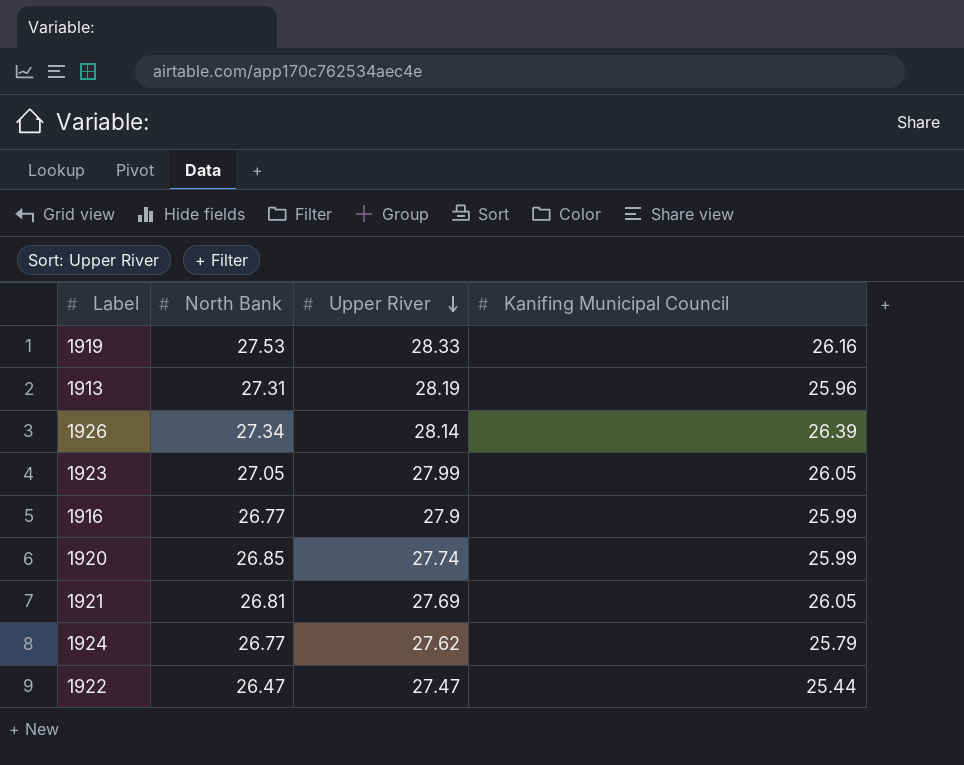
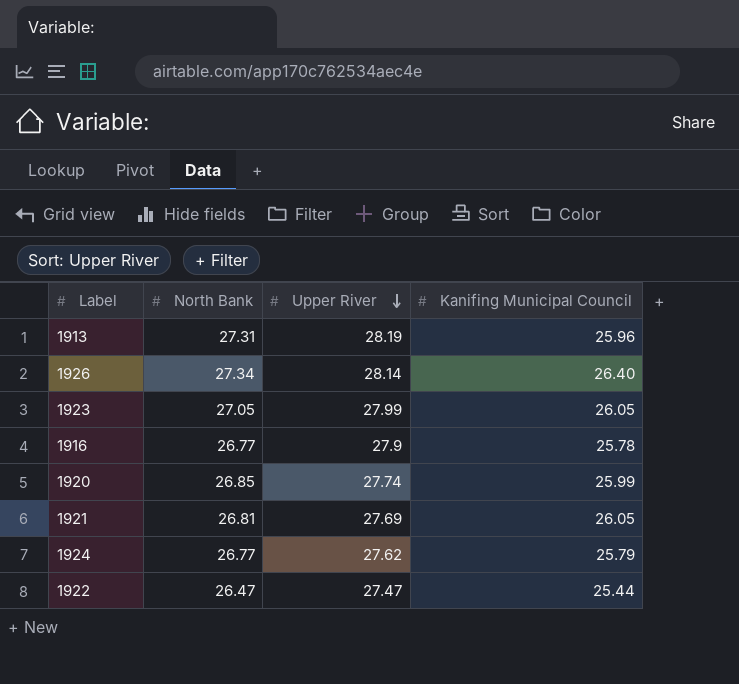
row 1919: 27.53 | 28.33 | 26.16 -> none
1926 | Kanifing Municipal Council: 26.39 -> 26.40
1916 | Kanifing Municipal Council: 25.99 -> 25.78

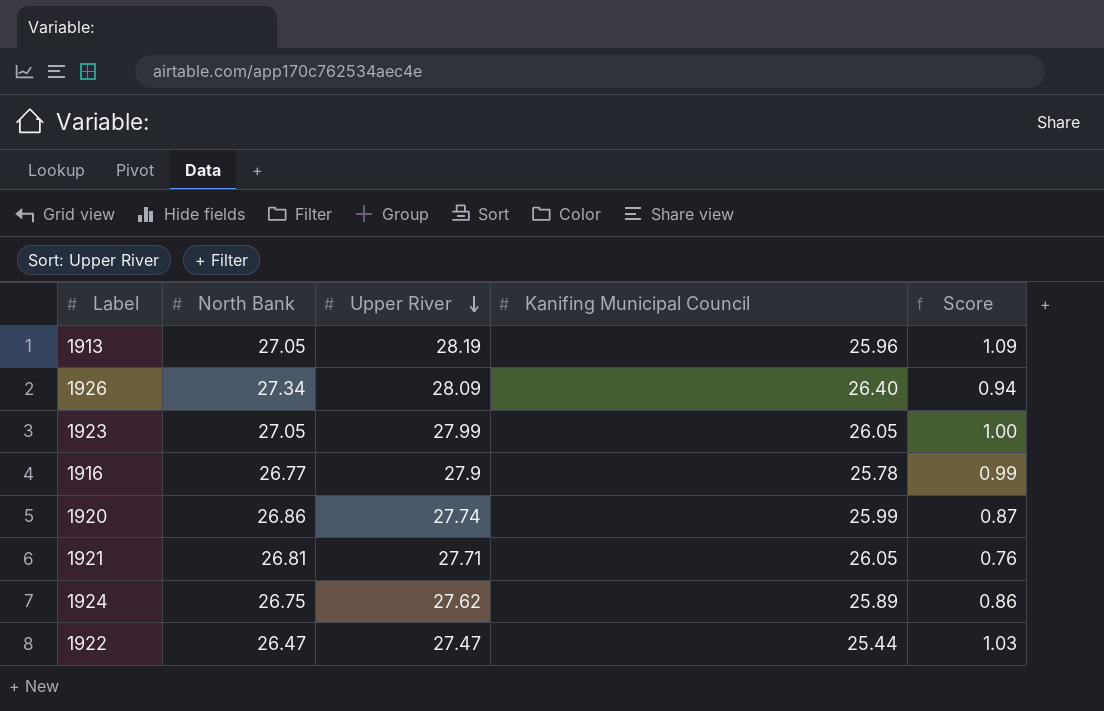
column Score | formula: none -> [North Bank] - [Kanifing Municipal Council]
1913 | North Bank: 27.31 -> 27.05
1926 | Upper River: 28.14 -> 28.09
1920 | North Bank: 26.85 -> 26.86
1921 | Upper River: 27.69 -> 27.71
1924 | North Bank: 26.77 -> 26.75
1924 | Kanifing Municipal Council: 25.79 -> 25.89

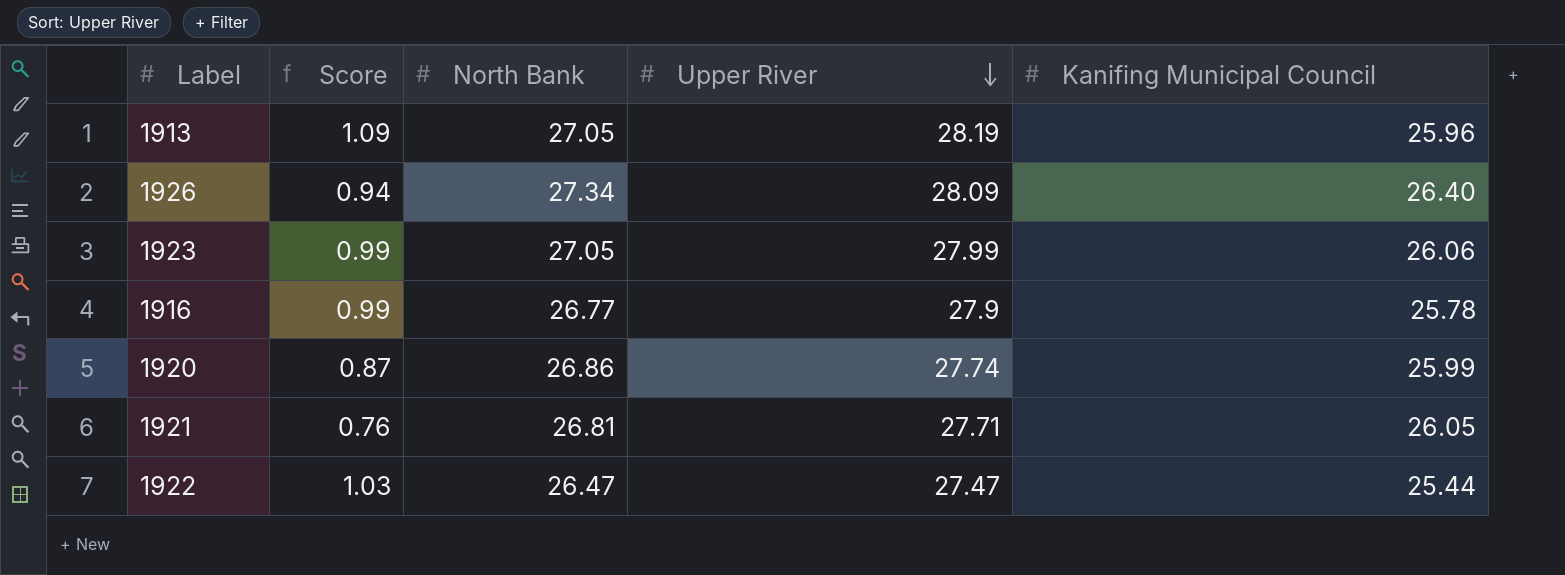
column Score | position: 5 -> 2
row 1924: 26.75 | 27.62 | 25.89 | 0.86 -> none
1923 | Score: 1.00 -> 0.99
1923 | Kanifing Municipal Council: 26.05 -> 26.06

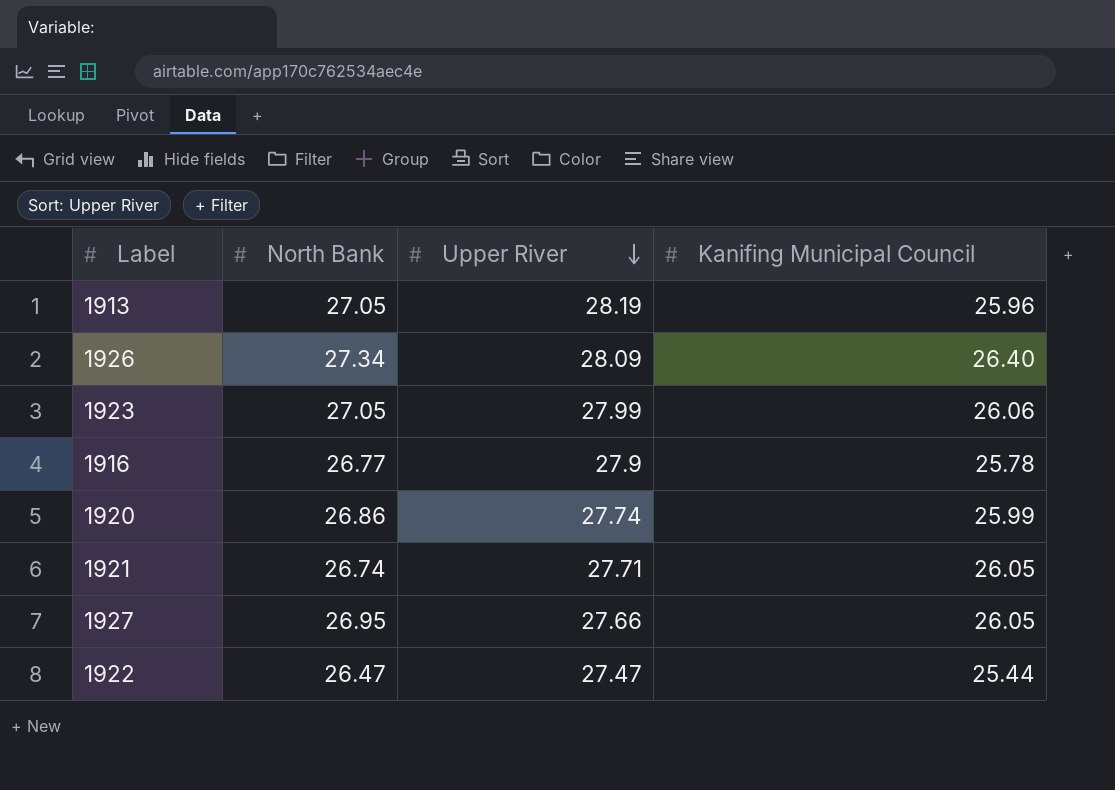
column Score | formula: [North Bank] - [Kanifing Municipal Council] -> none
1921 | North Bank: 26.81 -> 26.74
row 1927: none -> 26.95 | 27.66 | 26.05

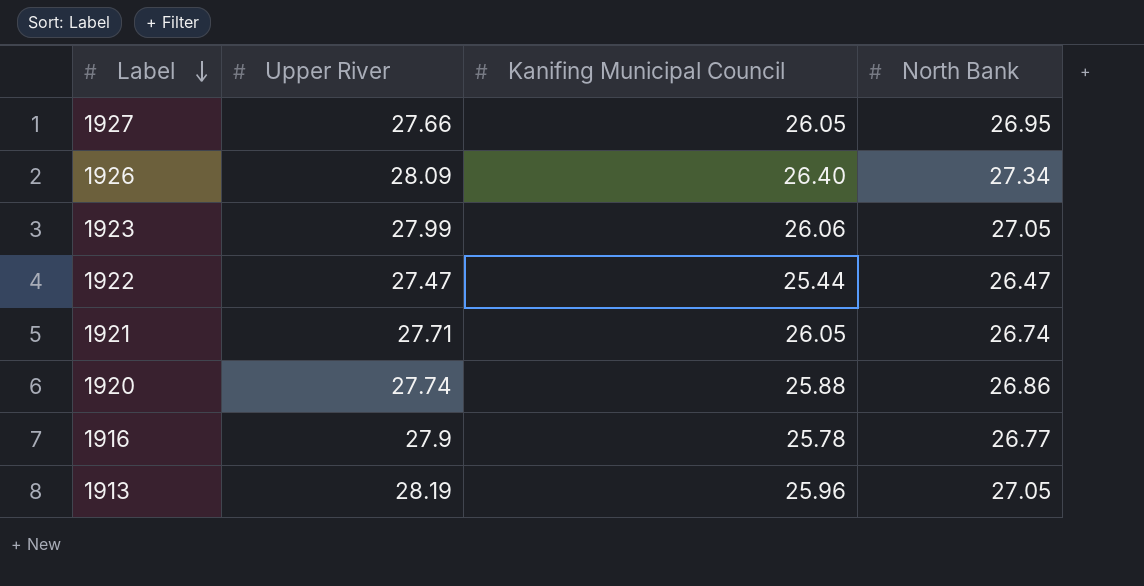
row order: Upper River descending -> Label descending
column North Bank | position: 2 -> 4
1920 | Kanifing Municipal Council: 25.99 -> 25.88

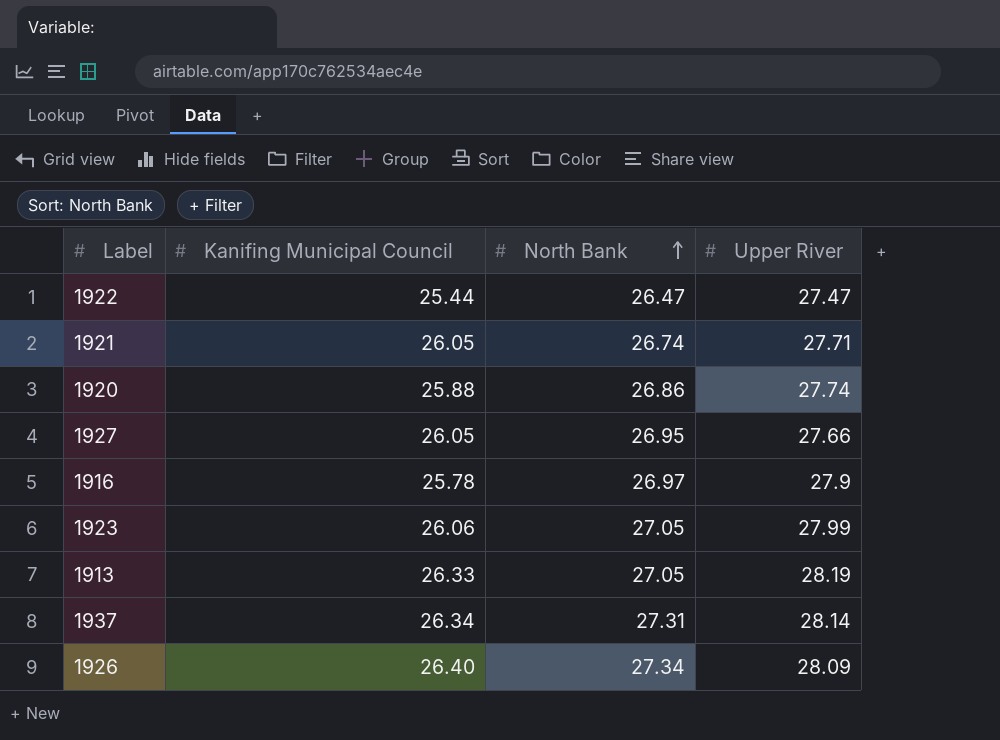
row order: Label descending -> North Bank ascending
column Upper River | position: 2 -> 4
1916 | North Bank: 26.77 -> 26.97
1913 | Kanifing Municipal Council: 25.96 -> 26.33
row 1937: none -> 26.34 | 27.31 | 28.14

